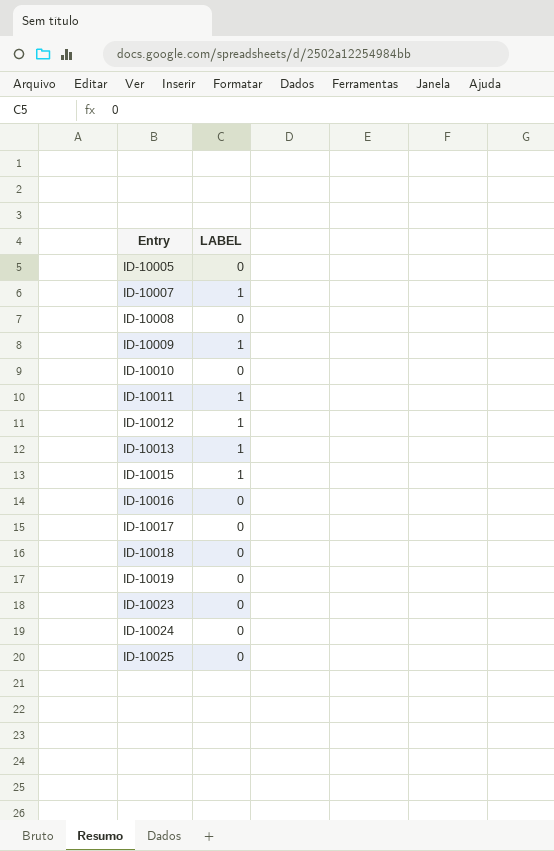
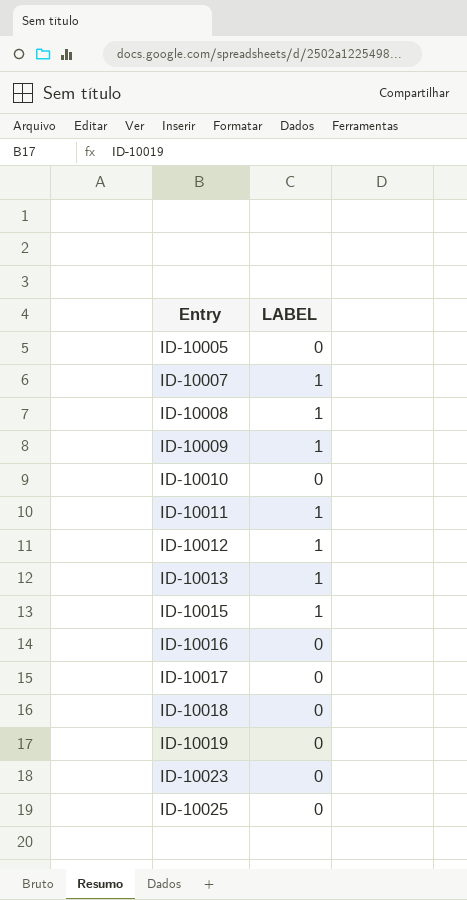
row ID-10024: 0 -> none
ID-10008 | LABEL: 0 -> 1

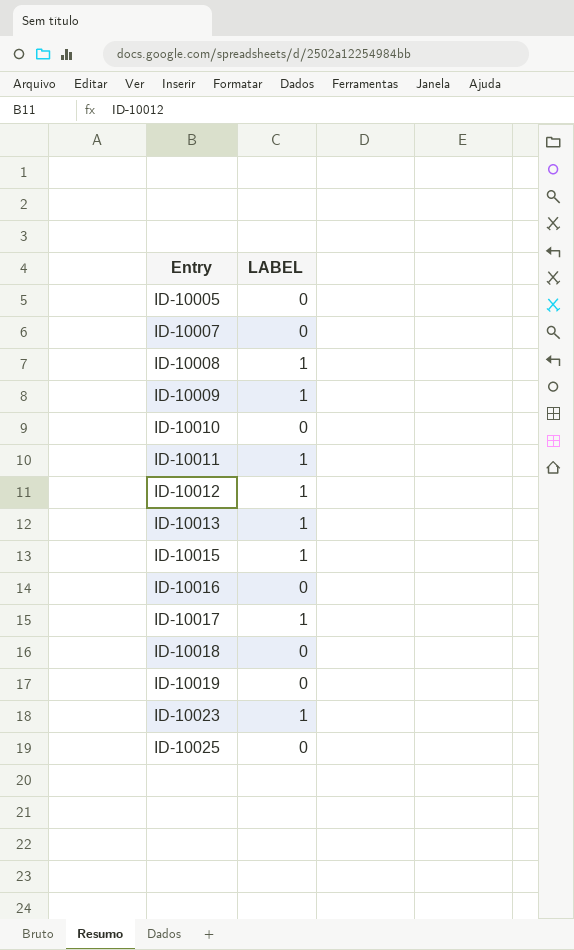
ID-10007 | LABEL: 1 -> 0
ID-10017 | LABEL: 0 -> 1
ID-10023 | LABEL: 0 -> 1

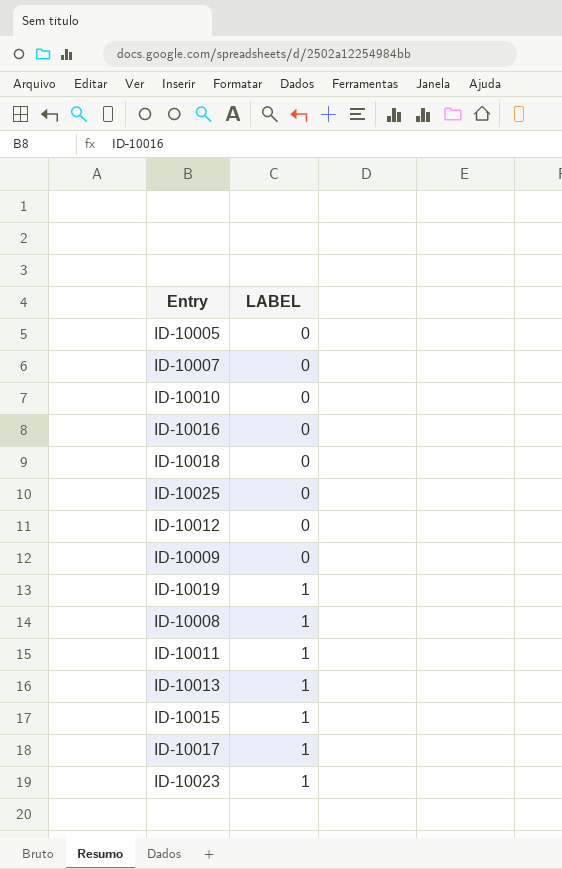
row order: Entry ascending -> LABEL ascending
ID-10012 | LABEL: 1 -> 0
ID-10009 | LABEL: 1 -> 0
ID-10019 | LABEL: 0 -> 1

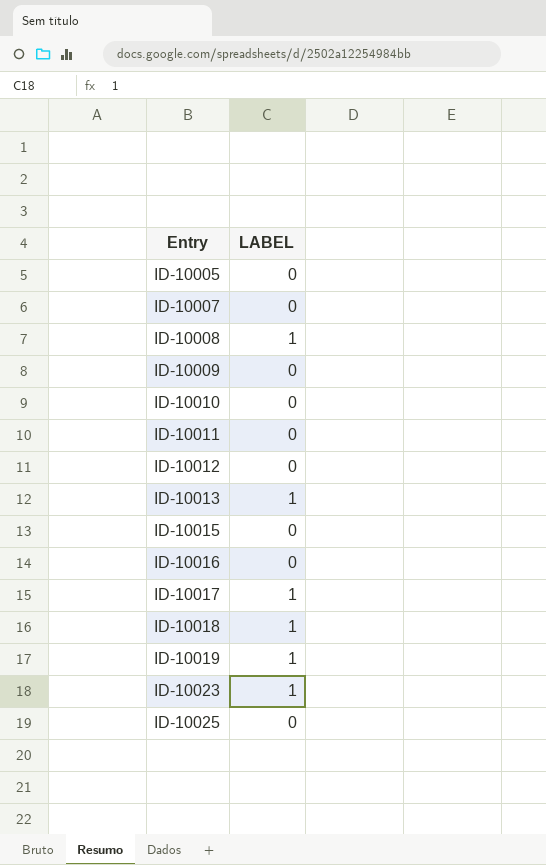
row order: LABEL ascending -> Entry ascending
ID-10011 | LABEL: 1 -> 0
ID-10015 | LABEL: 1 -> 0
ID-10018 | LABEL: 0 -> 1

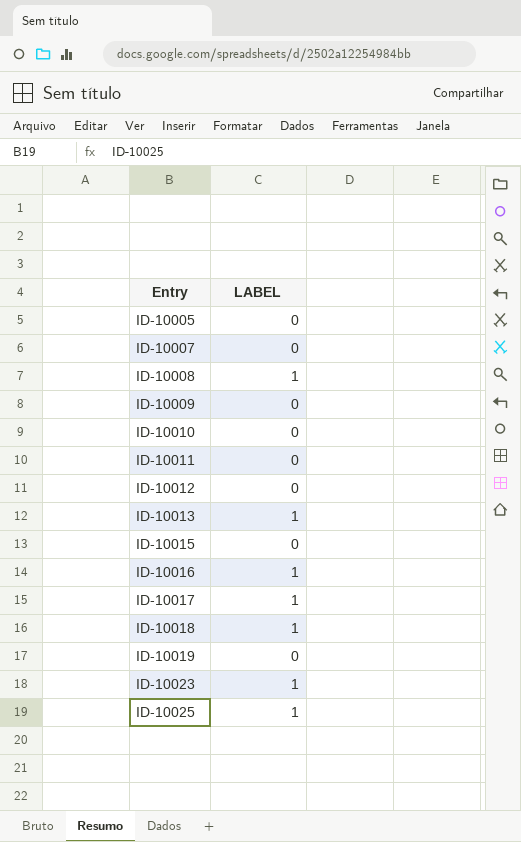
ID-10016 | LABEL: 0 -> 1
ID-10019 | LABEL: 1 -> 0
ID-10025 | LABEL: 0 -> 1

